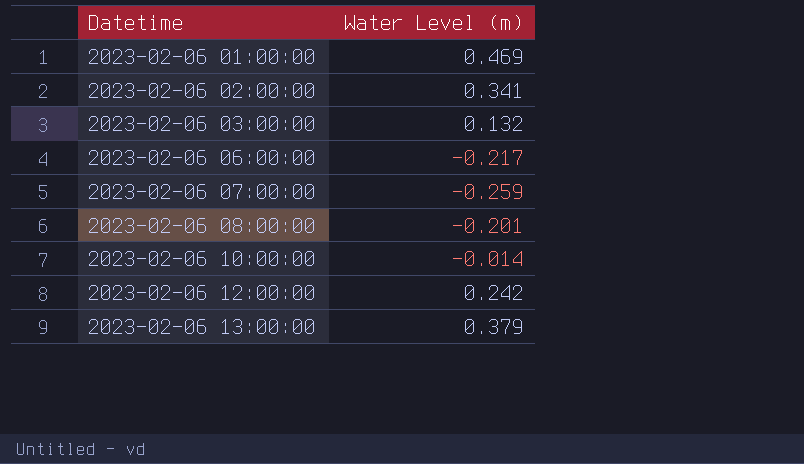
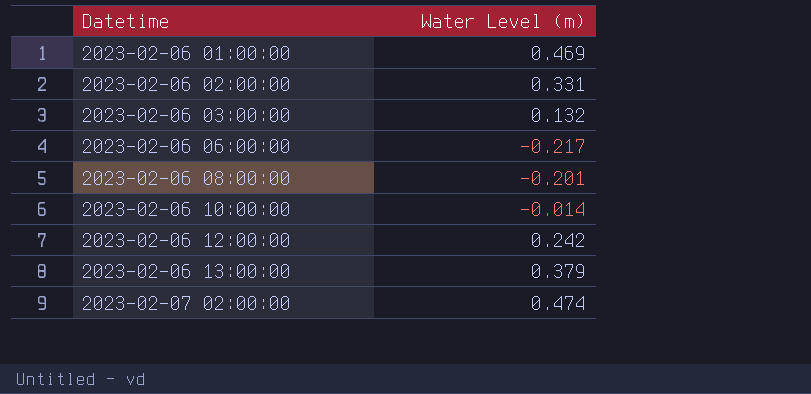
row 2023-02-06 07:00:00: -0.259 -> none
2023-02-06 02:00:00 | Water Level (m): 0.341 -> 0.331
row 2023-02-07 02:00:00: none -> 0.474

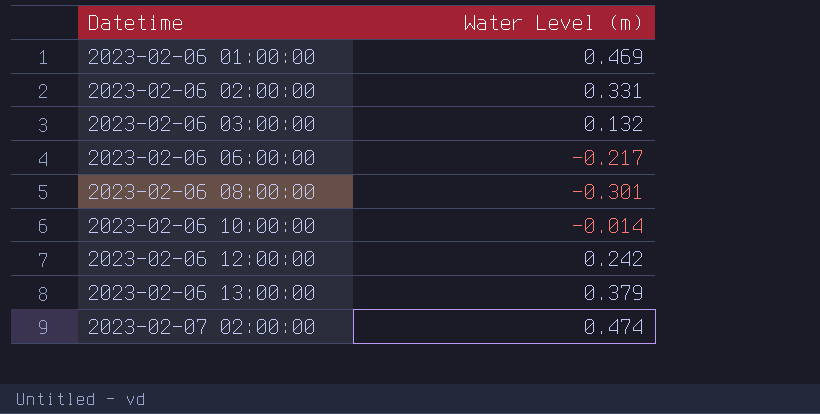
2023-02-06 08:00:00 | Water Level (m): -0.201 -> -0.301

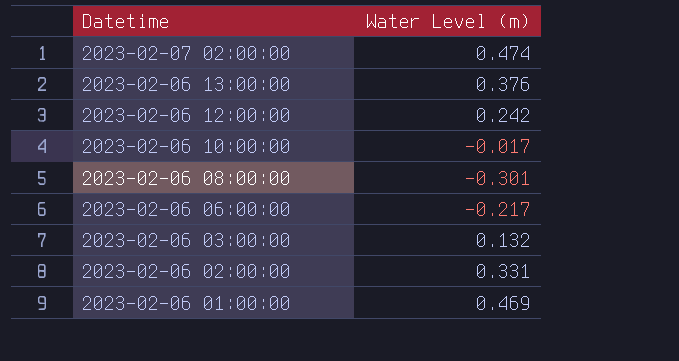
row order: Datetime ascending -> Datetime descending
2023-02-06 13:00:00 | Water Level (m): 0.379 -> 0.376
2023-02-06 10:00:00 | Water Level (m): -0.014 -> -0.017

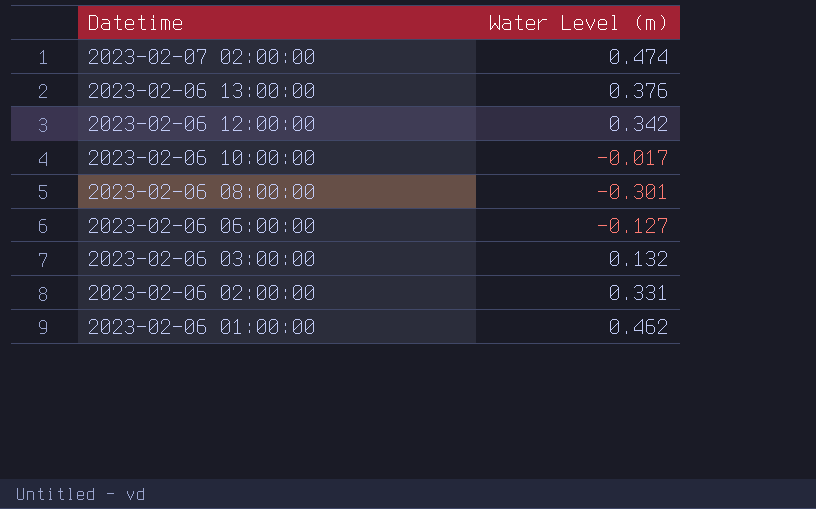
2023-02-06 12:00:00 | Water Level (m): 0.242 -> 0.342
2023-02-06 06:00:00 | Water Level (m): -0.217 -> -0.127
2023-02-06 01:00:00 | Water Level (m): 0.469 -> 0.462

